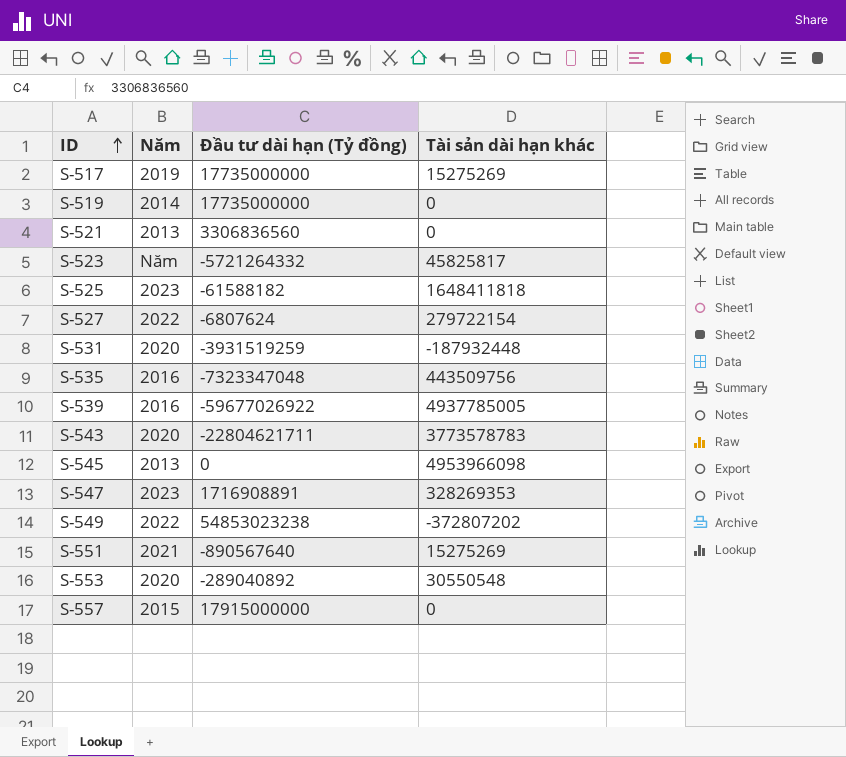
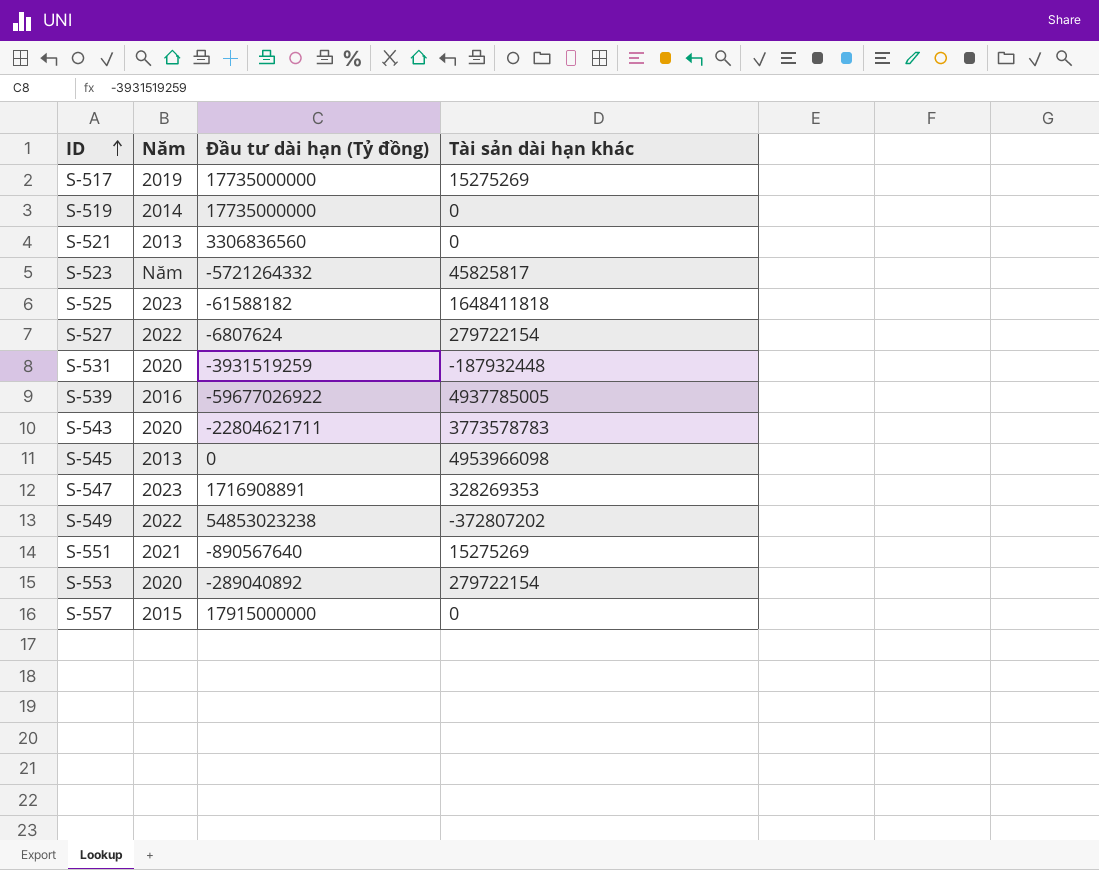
row S-535: 2016 | -7323347048 | 443509756 -> none
S-553 | Tài sản dài hạn khác: 30550548 -> 279722154

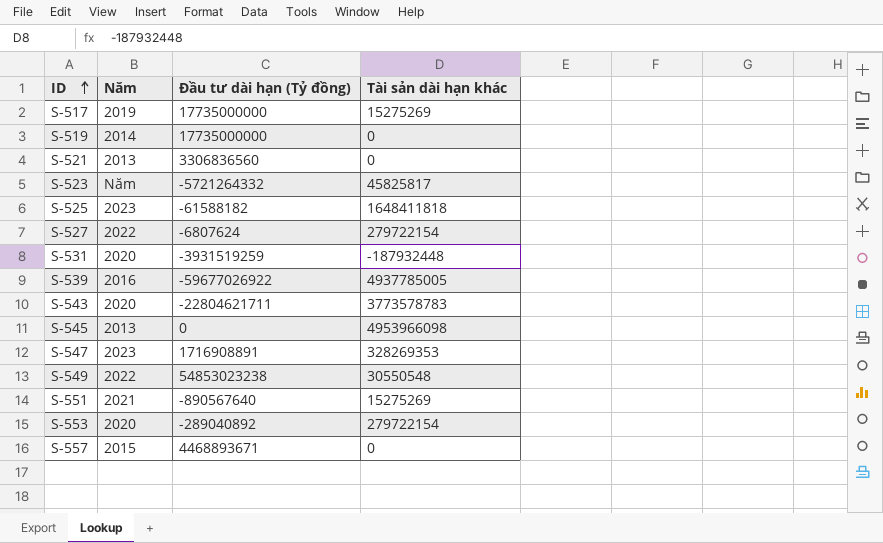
S-549 | Tài sản dài hạn khác: -372807202 -> 30550548
S-557 | Đầu tư dài hạn (Tỷ đồng): 17915000000 -> 4468893671

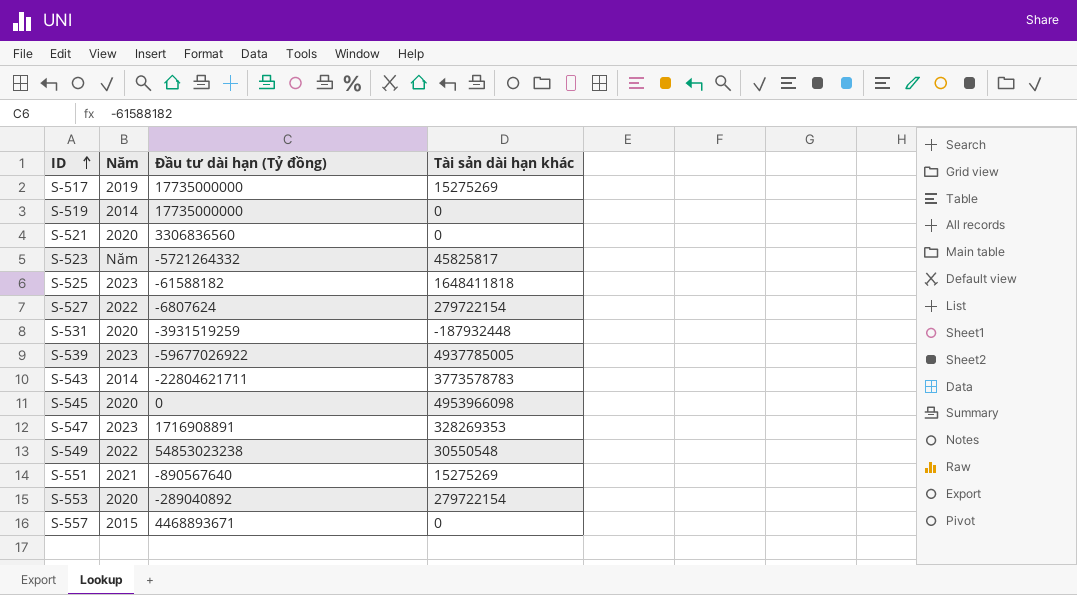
S-521 | Năm: 2013 -> 2020
S-539 | Năm: 2016 -> 2023
S-543 | Năm: 2020 -> 2014
S-545 | Năm: 2013 -> 2020

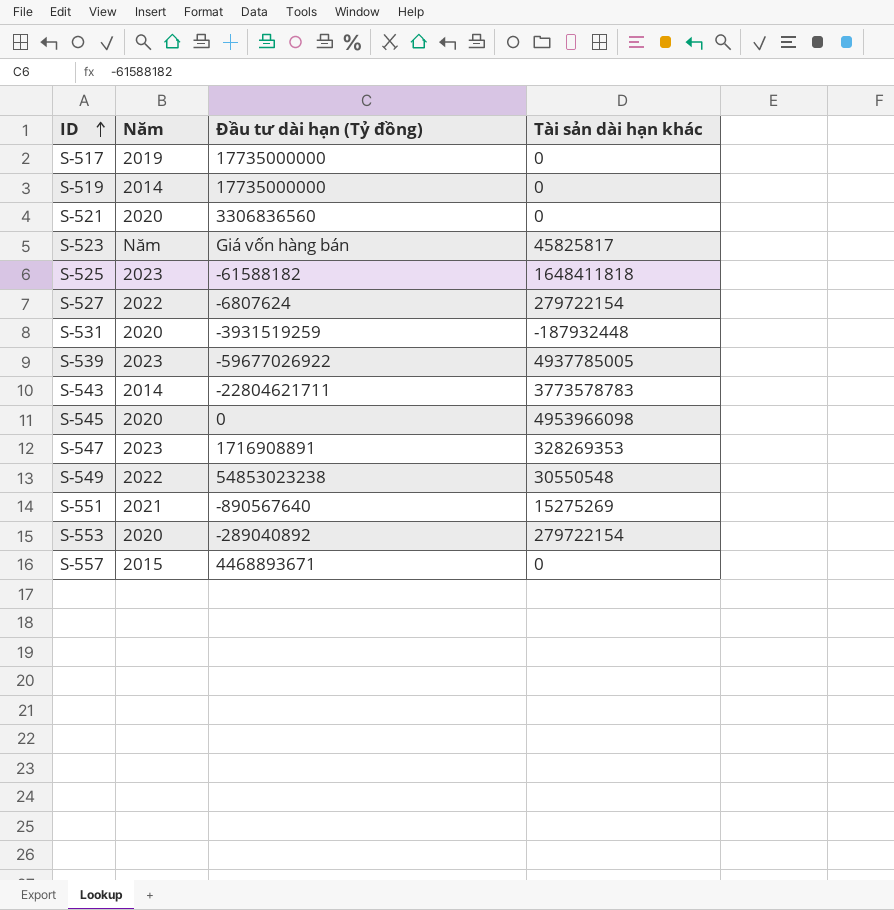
S-517 | Tài sản dài hạn khác: 15275269 -> 0
S-523 | Đầu tư dài hạn (Tỷ đồng): -5721264332 -> Giá vốn hàng bán

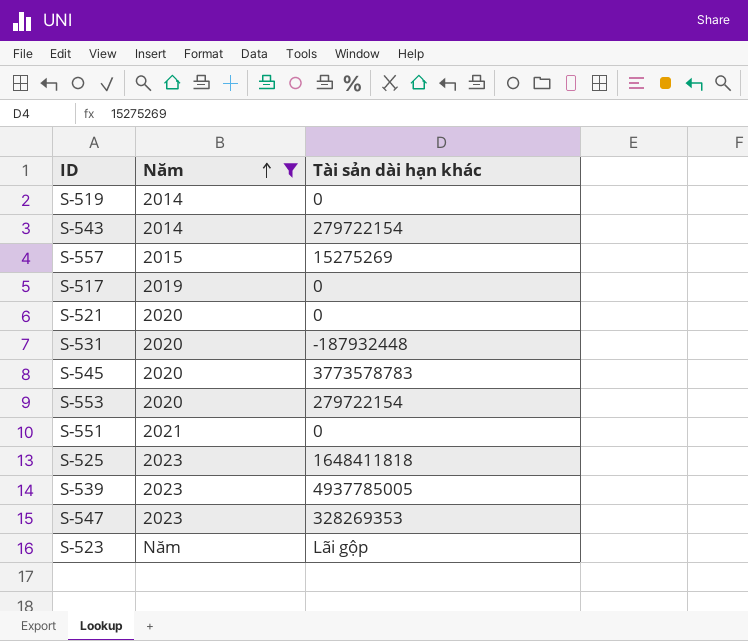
filter: none -> Năm != 2022
row order: ID ascending -> Năm ascending
column Đầu tư dài hạn (Tỷ đồng) | position: 3 -> none
S-543 | Tài sản dài hạn khác: 3773578783 -> 279722154
S-557 | Tài sản dài hạn khác: 0 -> 15275269
S-545 | Tài sản dài hạn khác: 4953966098 -> 3773578783
S-551 | Tài sản dài hạn khác: 15275269 -> 0
S-523 | Tài sản dài hạn khác: 45825817 -> Lãi gộp

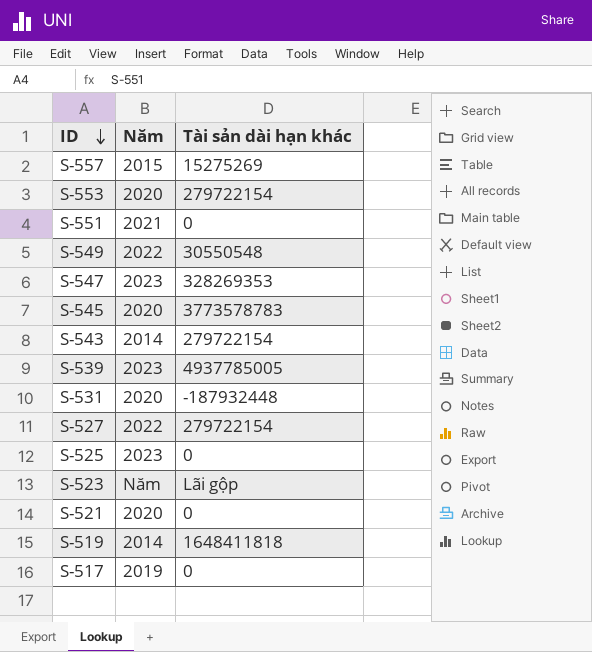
filter: Năm != 2022 -> none
row order: Năm ascending -> ID descending
S-525 | Tài sản dài hạn khác: 1648411818 -> 0
S-519 | Tài sản dài hạn khác: 0 -> 1648411818

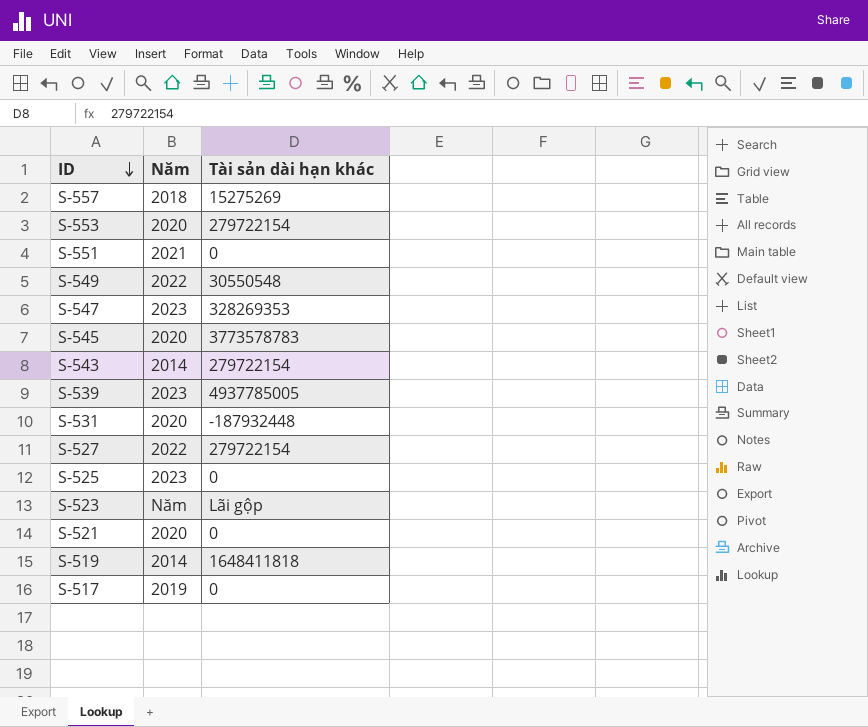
S-557 | Năm: 2015 -> 2018

